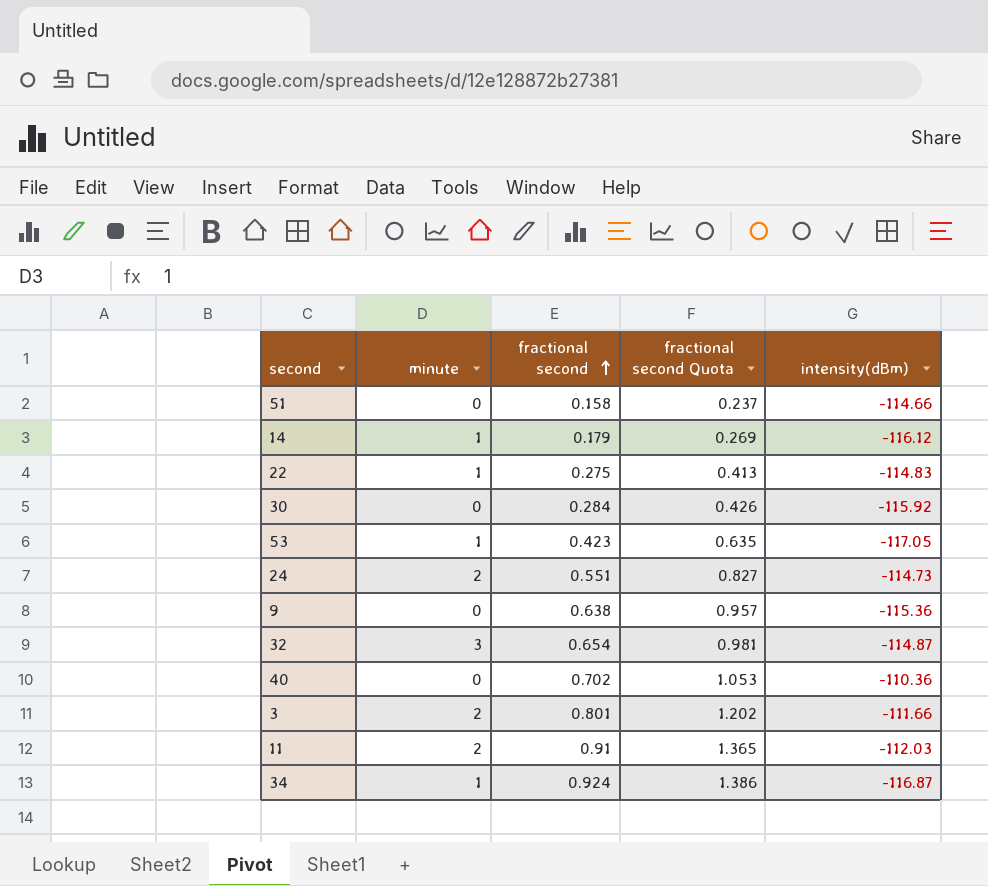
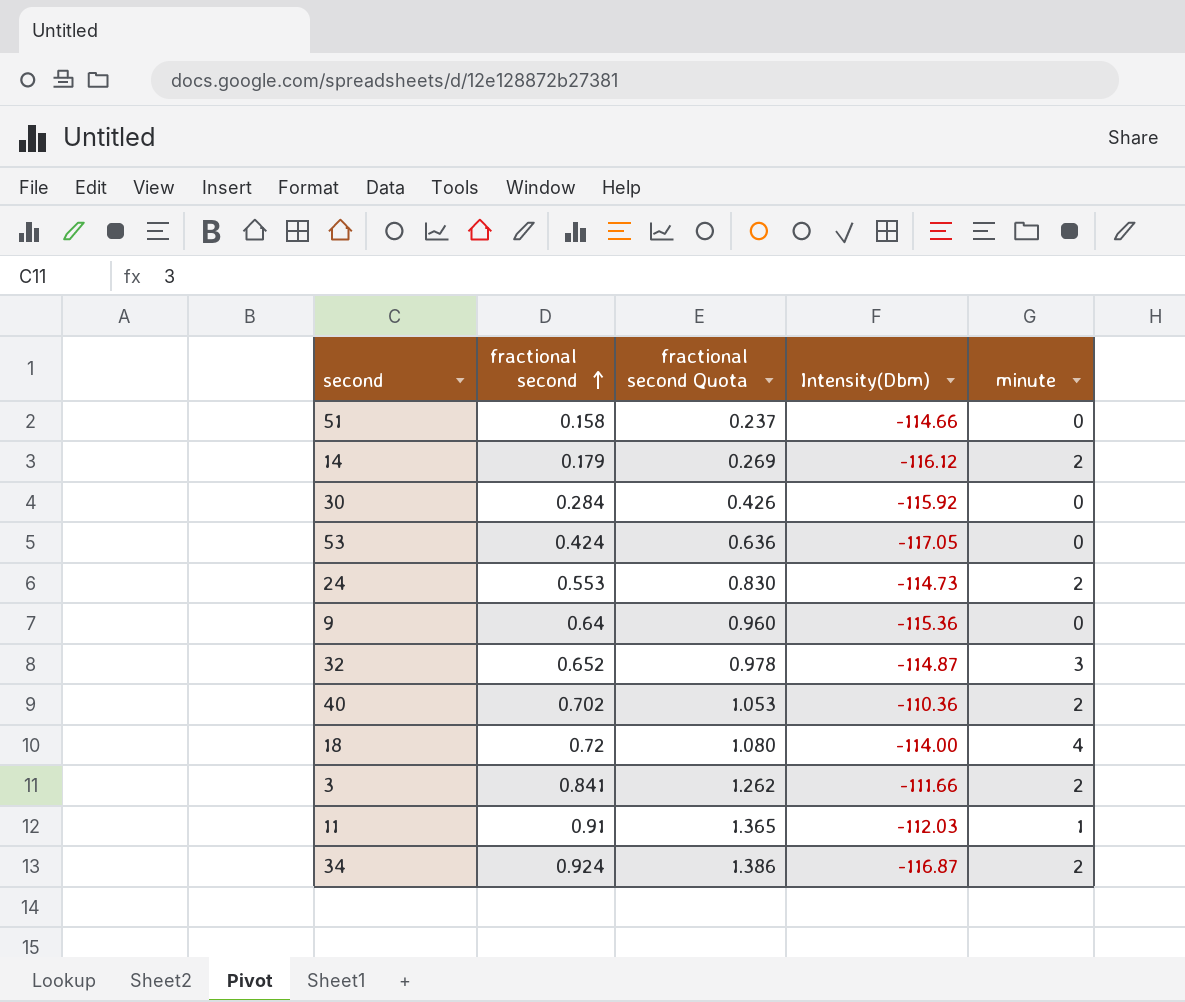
column name: intensity(dBm) -> Intensity(Dbm)
column minute | position: 2 -> 5
row 22: 1 | 0.275 | 0.413 | -114.83 -> none
14 | minute: 1 -> 2
53 | fractional second: 0.423 -> 0.424
53 | fractional second Quota: 0.635 -> 0.636
53 | minute: 1 -> 0
24 | fractional second: 0.551 -> 0.553
24 | fractional second Quota: 0.827 -> 0.830
9 | fractional second: 0.638 -> 0.64
9 | fractional second Quota: 0.957 -> 0.960
32 | fractional second: 0.654 -> 0.652
32 | fractional second Quota: 0.981 -> 0.978
40 | minute: 0 -> 2
row 18: none -> 0.72 | 1.080 | -114.00 | 4
3 | fractional second: 0.801 -> 0.841
3 | fractional second Quota: 1.202 -> 1.262
11 | minute: 2 -> 1
34 | minute: 1 -> 2

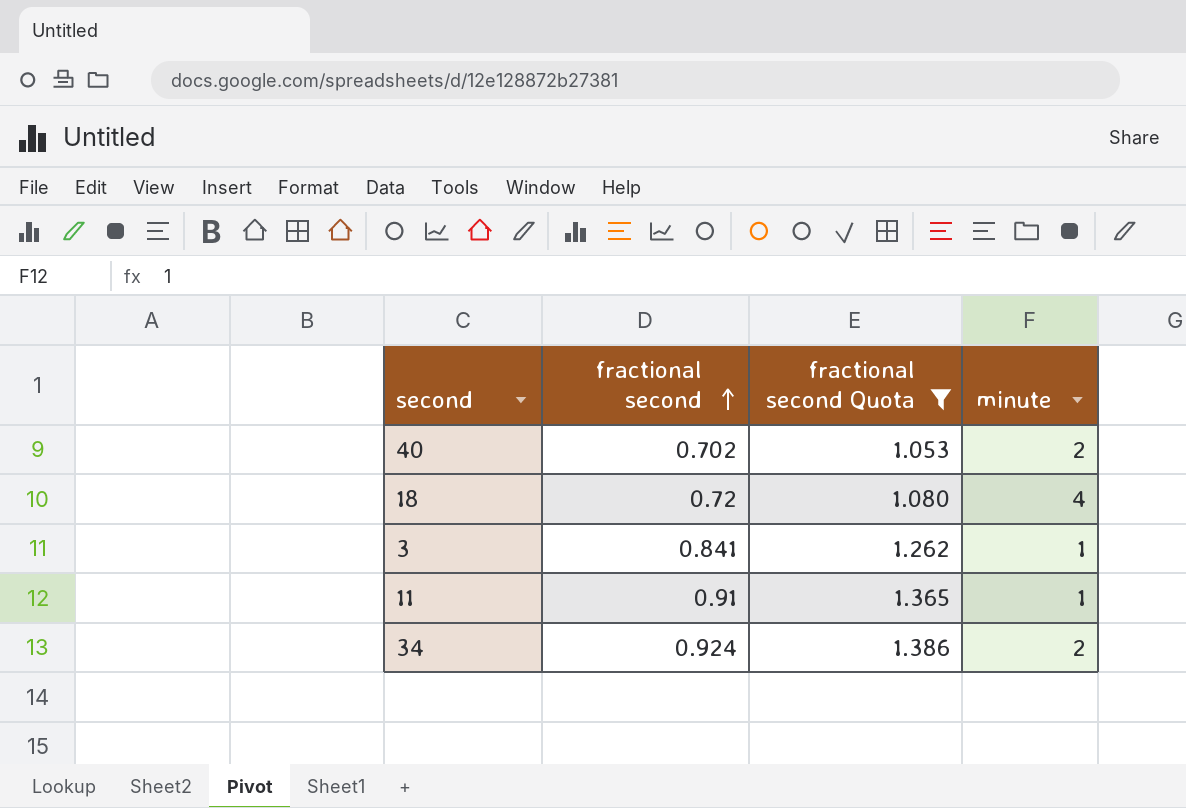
filter: none -> fractional second Quota >= 1.053
column Intensity(Dbm) | position: 4 -> none
3 | minute: 2 -> 1

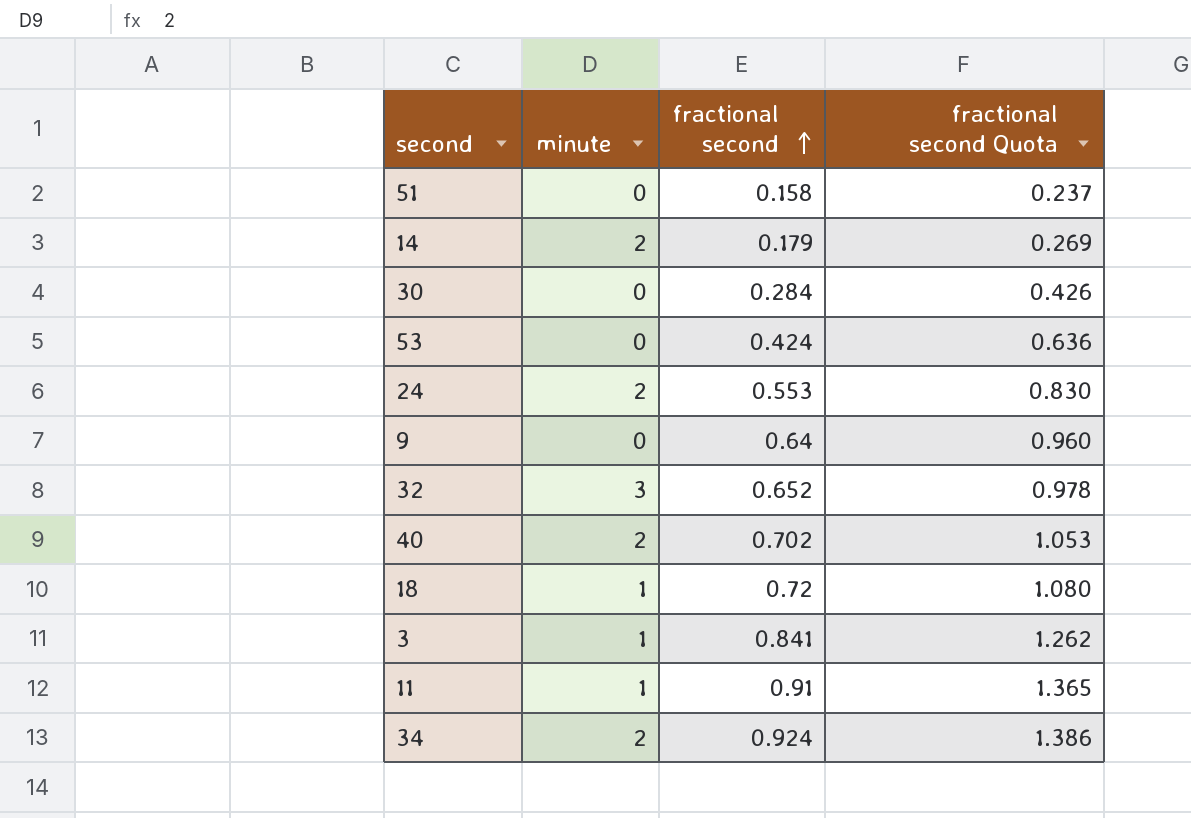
filter: fractional second Quota >= 1.053 -> none
column minute | position: 4 -> 2
18 | minute: 4 -> 1

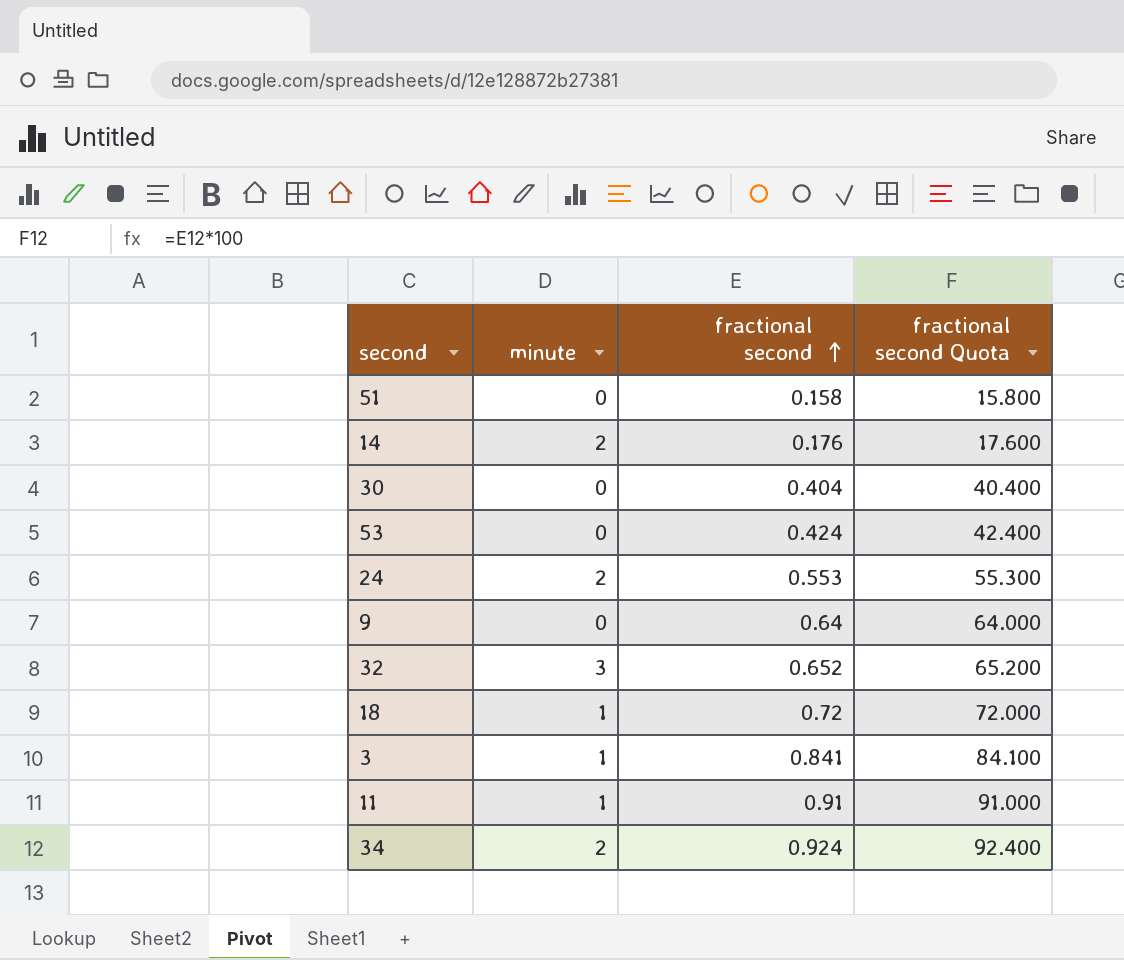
column fractional second Quota | formula: [fractional second] * 1.5 -> [fractional second] * 100
row 40: 2 | 0.702 | 1.053 -> none
14 | fractional second: 0.179 -> 0.176
30 | fractional second: 0.284 -> 0.404

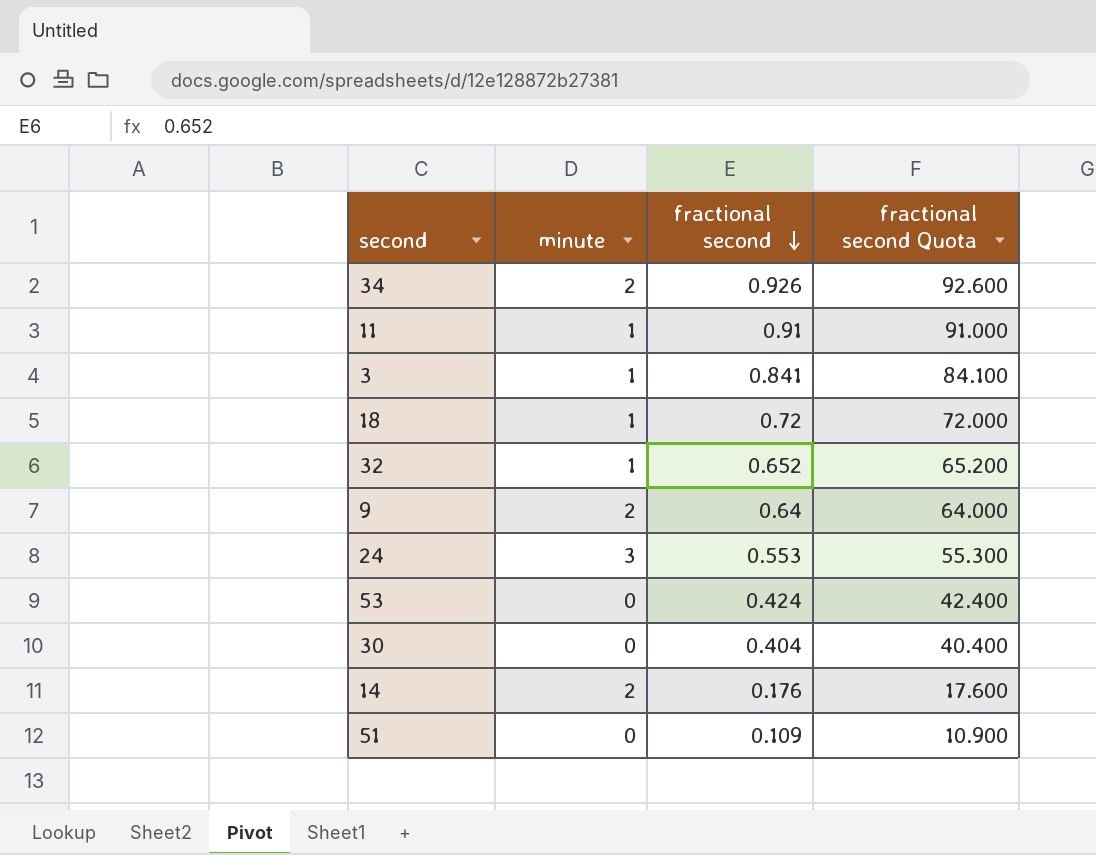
row order: fractional second ascending -> fractional second descending
34 | fractional second: 0.924 -> 0.926
34 | fractional second Quota: 92.400 -> 92.600
32 | minute: 3 -> 1
9 | minute: 0 -> 2
24 | minute: 2 -> 3
51 | fractional second: 0.158 -> 0.109
51 | fractional second Quota: 15.800 -> 10.900

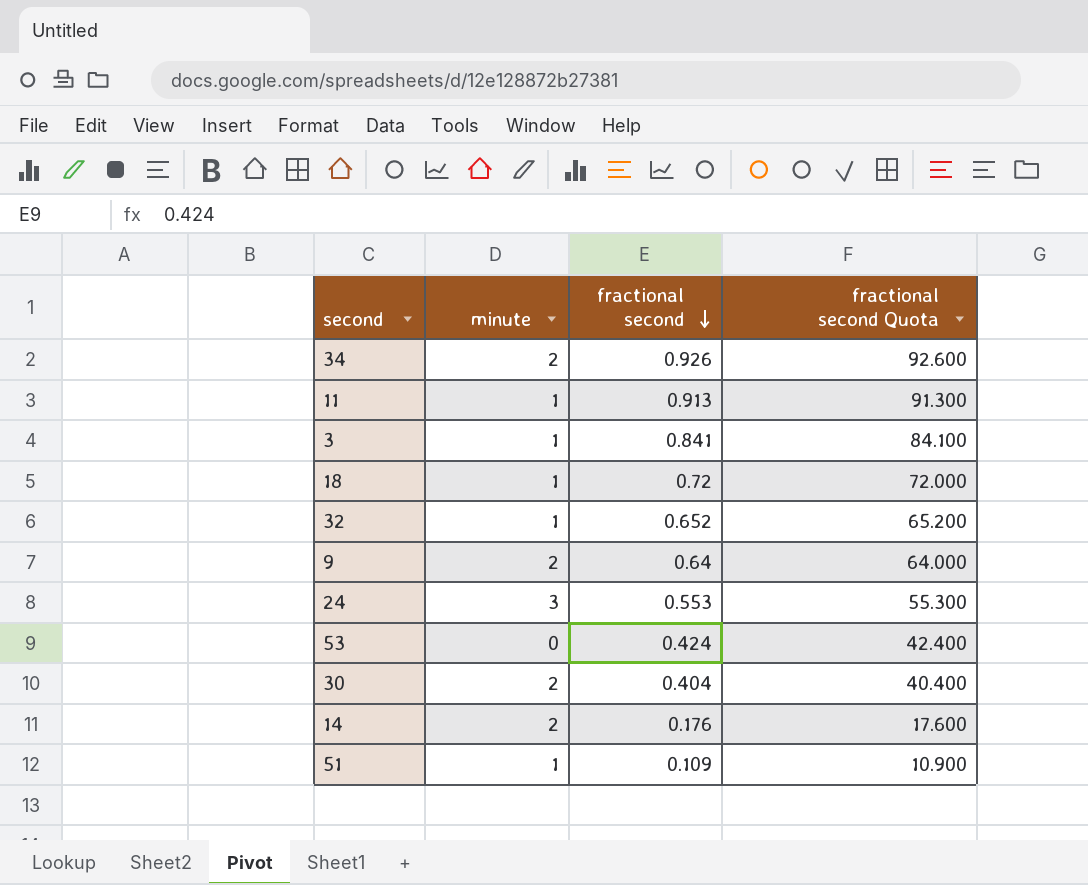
11 | fractional second: 0.91 -> 0.913
11 | fractional second Quota: 91.000 -> 91.300
30 | minute: 0 -> 2
51 | minute: 0 -> 1

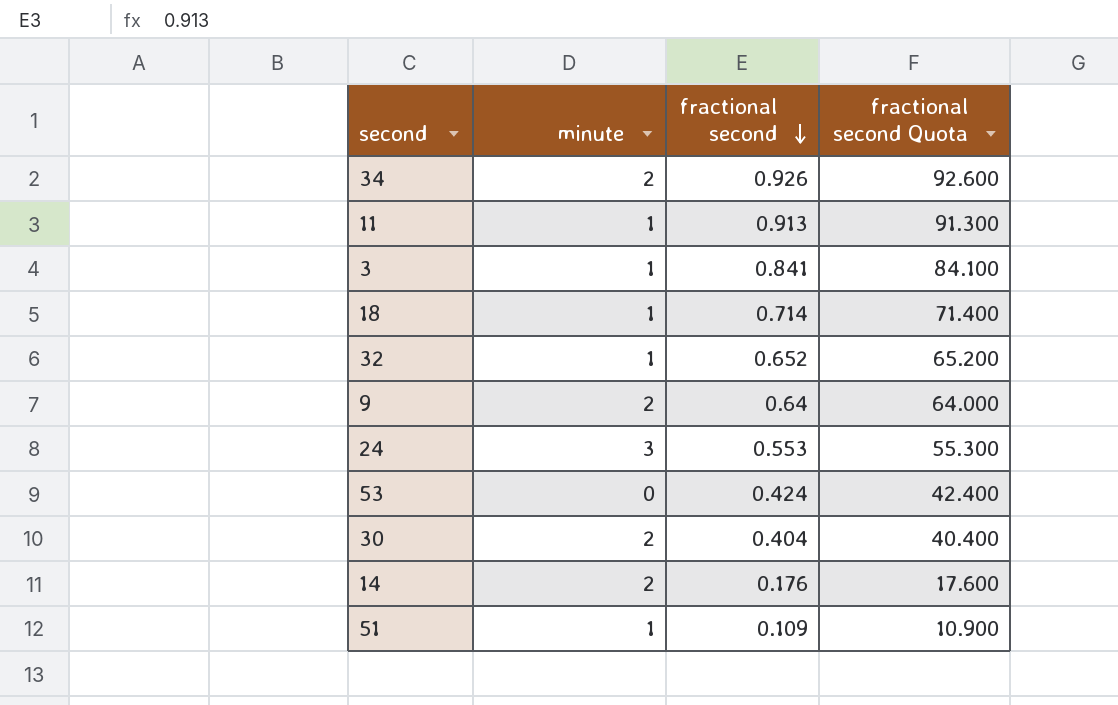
18 | fractional second: 0.72 -> 0.714
18 | fractional second Quota: 72.000 -> 71.400

